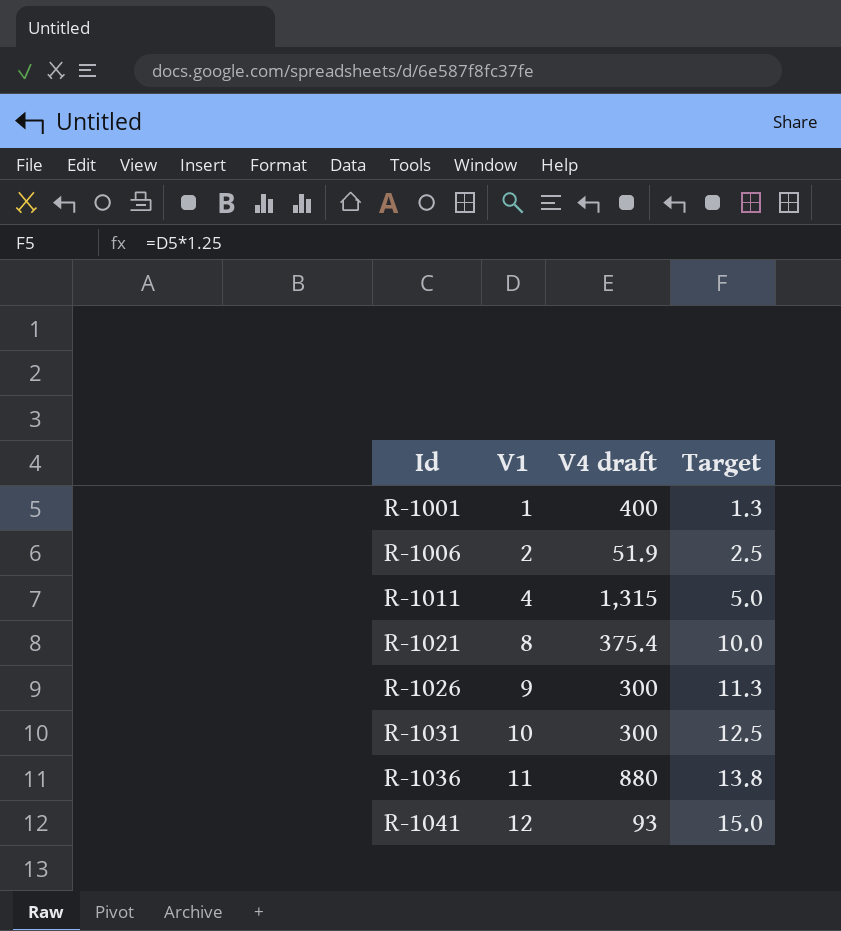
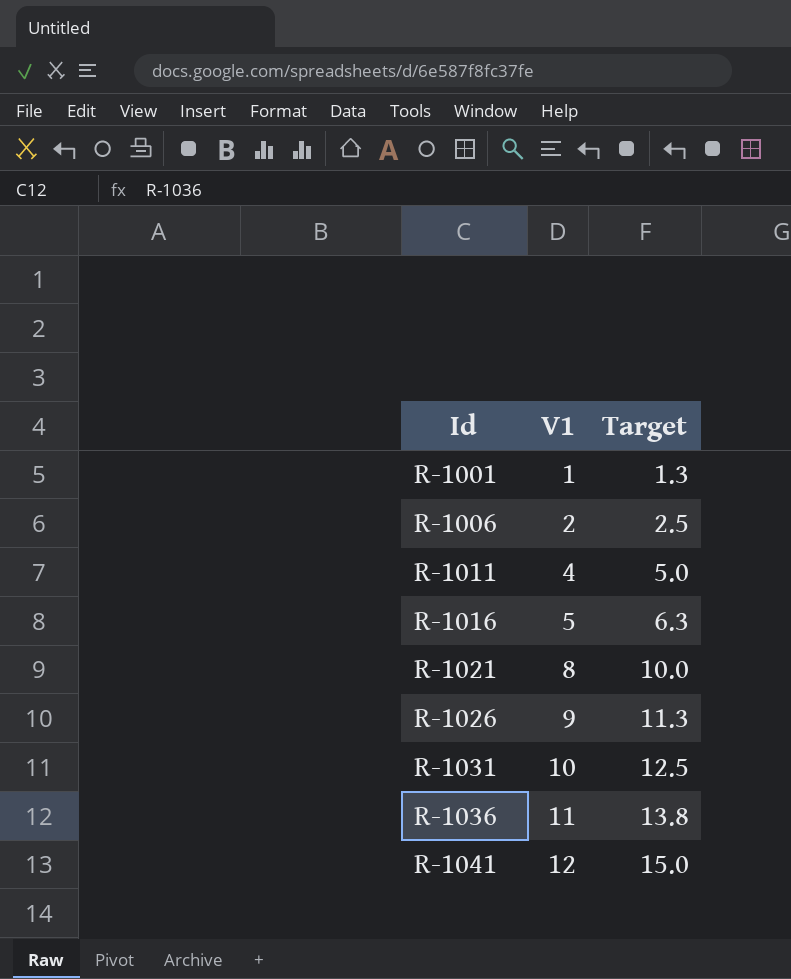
column V4 draft | position: 3 -> none
row R-1016: none -> 5 | 6.3

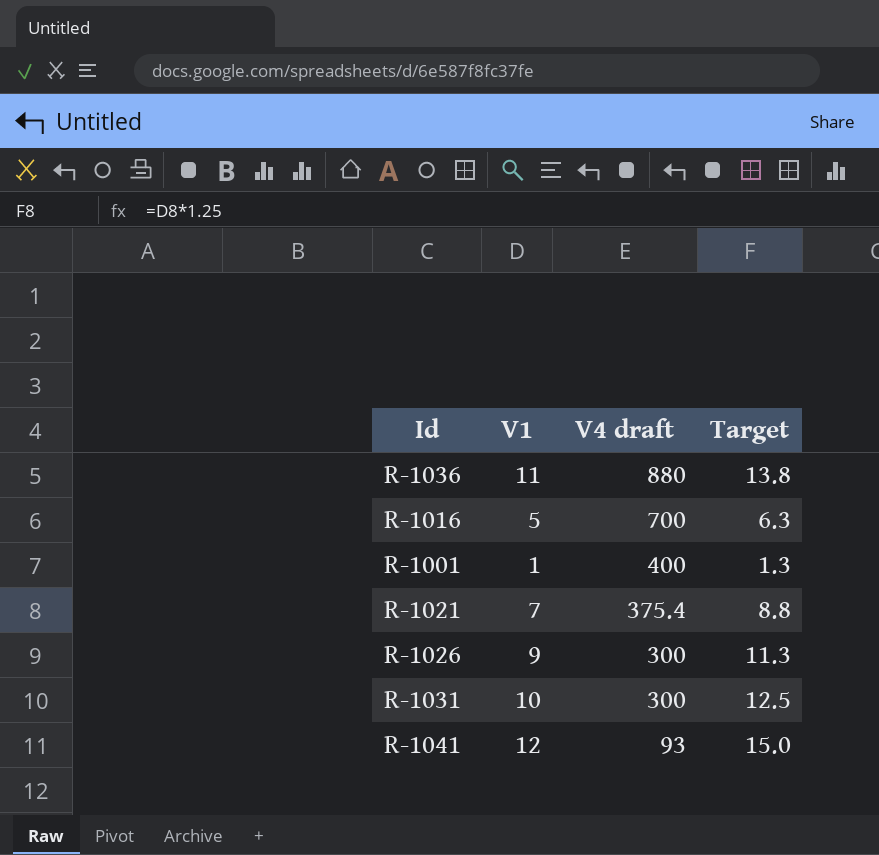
row order: Id ascending -> V4 draft descending
column V4 draft | position: none -> 3
row R-1006: 2 | 2.5 -> none
row R-1011: 4 | 5.0 -> none
R-1021 | V1: 8 -> 7
R-1021 | Target: 10.0 -> 8.8

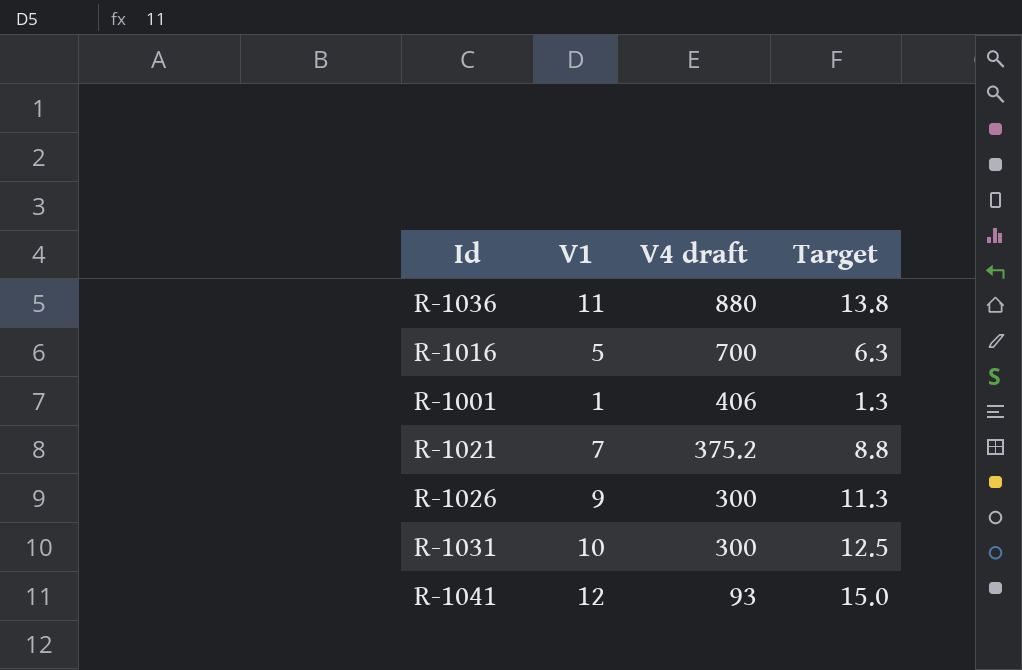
R-1001 | V4 draft: 400 -> 406
R-1021 | V4 draft: 375.4 -> 375.2

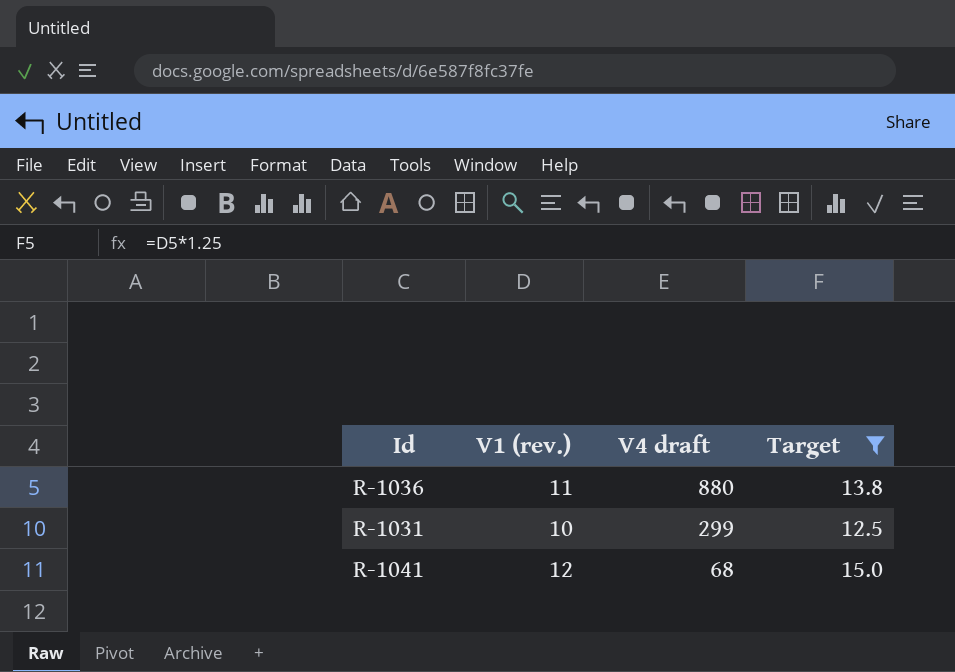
filter: none -> Target >= 12.5
column name: V1 -> V1 (rev.)
R-1031 | V4 draft: 300 -> 299
R-1041 | V4 draft: 93 -> 68

